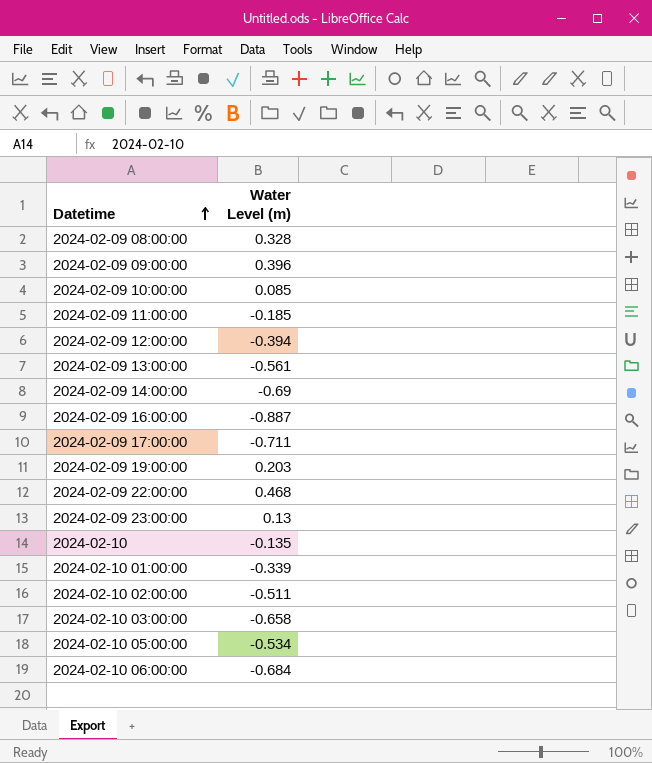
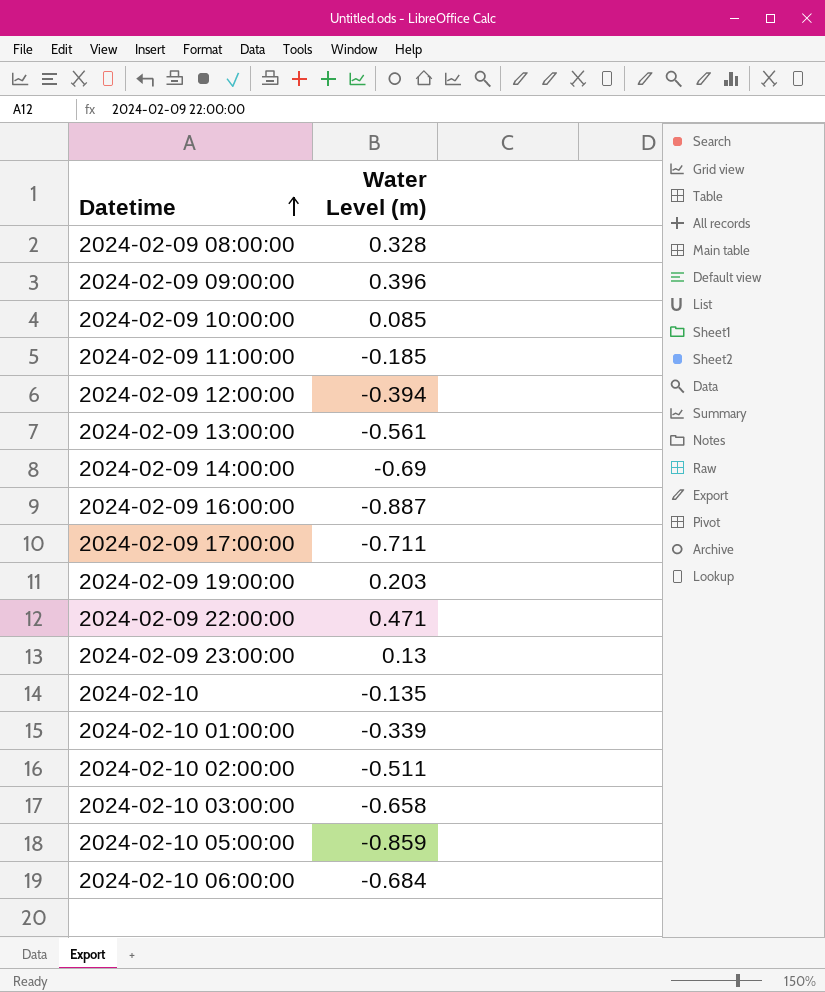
2024-02-09 22:00:00 | Water Level (m): 0.468 -> 0.471
2024-02-10 05:00:00 | Water Level (m): -0.534 -> -0.859

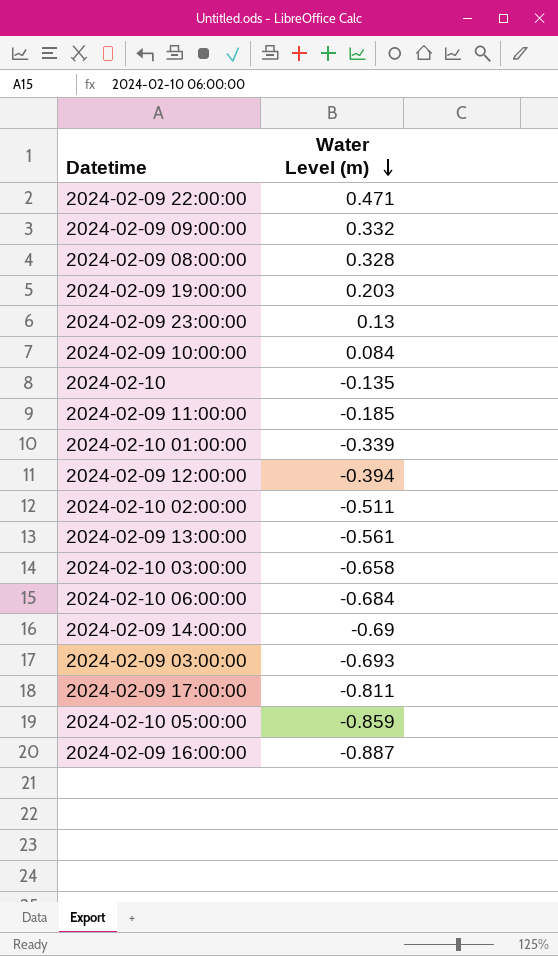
row order: Datetime ascending -> Water Level (m) descending
2024-02-09 09:00:00 | Water Level (m): 0.396 -> 0.332
2024-02-09 10:00:00 | Water Level (m): 0.085 -> 0.084
row 2024-02-09 03:00:00: none -> -0.693
2024-02-09 17:00:00 | Water Level (m): -0.711 -> -0.811

